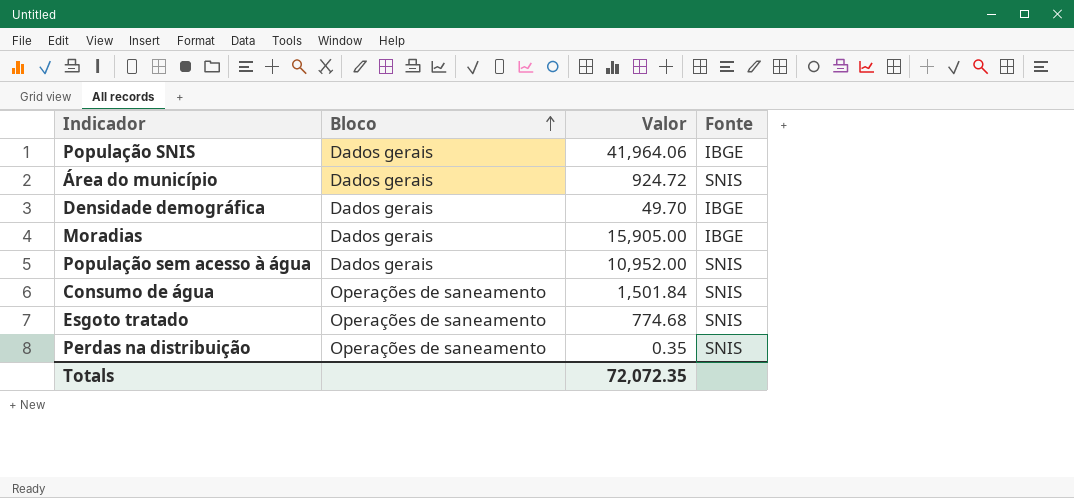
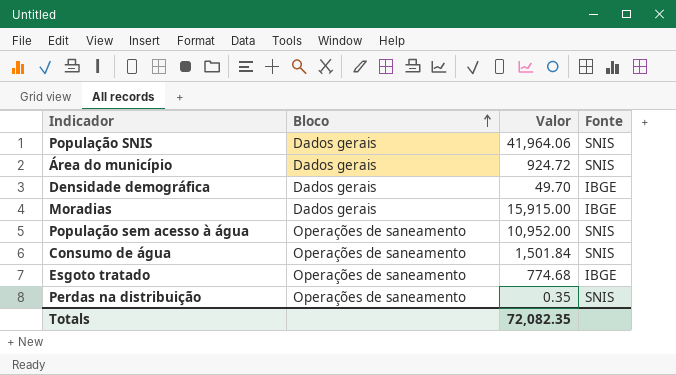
População SNIS | Fonte: IBGE -> SNIS
Moradias | Valor: 15,905.00 -> 15,915.00
População sem acesso à água | Bloco: Dados gerais -> Operações de saneamento
Esgoto tratado | Fonte: SNIS -> IBGE
Totals | Valor: 72,072.35 -> 72,082.35

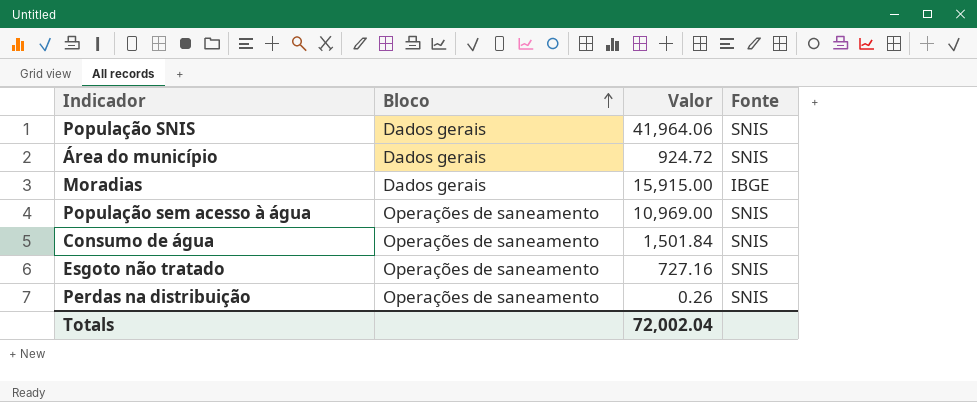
row Densidade demográfica: Dados gerais | 49.70 | IBGE -> none
row Esgoto tratado: Operações de saneamento | 774.68 | IBGE -> none
População sem acesso à água | Valor: 10,952.00 -> 10,969.00
row Esgoto não tratado: none -> Operações de saneamento | 727.16 | SNIS
Perdas na distribuição | Valor: 0.35 -> 0.26
Totals | Valor: 72,082.35 -> 72,002.04

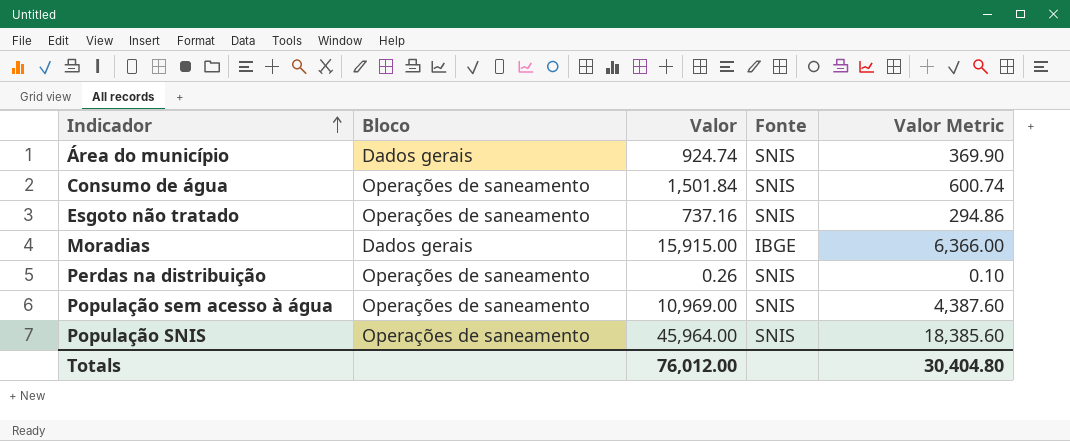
row order: Bloco ascending -> Indicador ascending
column Valor Metric | formula: none -> [Valor] * 0.4
Área do município | Valor: 924.72 -> 924.74
Esgoto não tratado | Valor: 727.16 -> 737.16
População SNIS | Bloco: Dados gerais -> Operações de saneamento
População SNIS | Valor: 41,964.06 -> 45,964.00
Totals | Valor: 72,002.04 -> 76,012.00

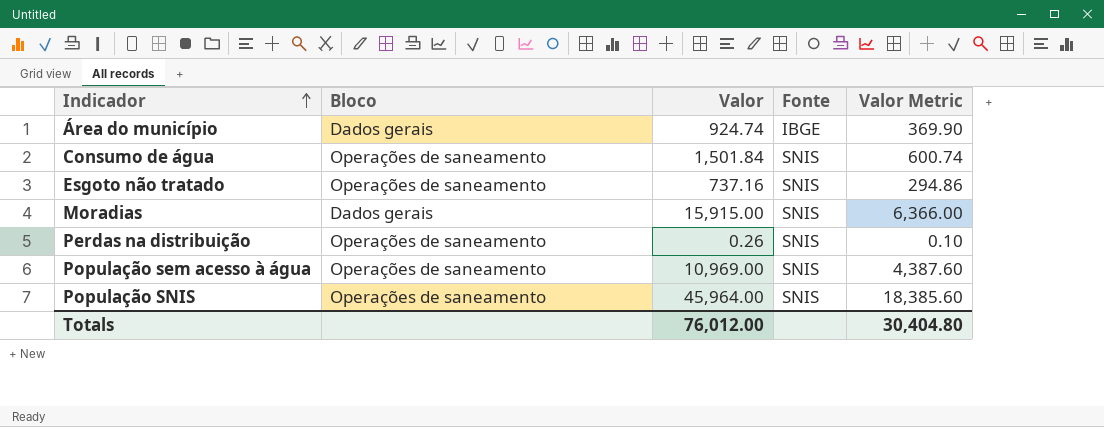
Área do município | Fonte: SNIS -> IBGE
Moradias | Fonte: IBGE -> SNIS

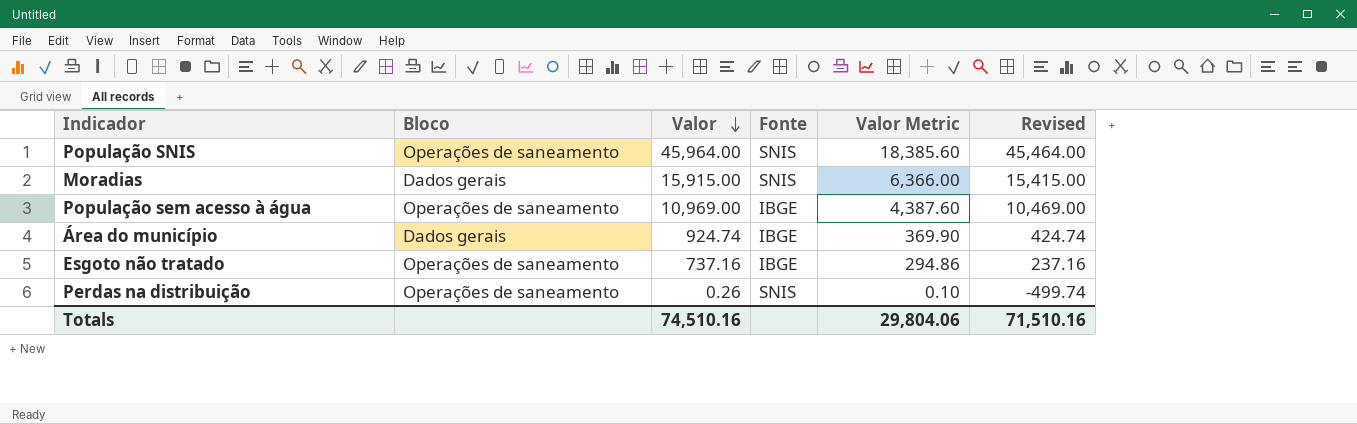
row order: Indicador ascending -> Valor descending
column Revised | formula: none -> [Valor] - 500
row Consumo de água: Operações de saneamento | 1,501.84 | SNIS | 600.74 -> none
População sem acesso à água | Fonte: SNIS -> IBGE
Esgoto não tratado | Fonte: SNIS -> IBGE
Totals | Valor: 76,012.00 -> 74,510.16
Totals | Valor Metric: 30,404.80 -> 29,804.06

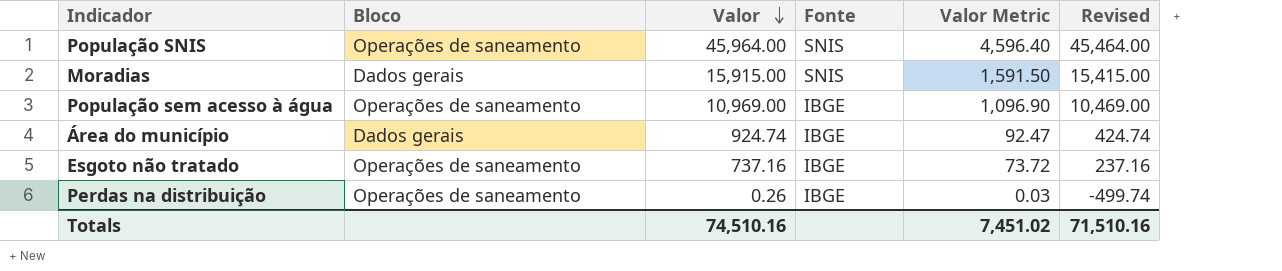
column Valor Metric | formula: [Valor] * 0.4 -> [Valor] * 0.1
Perdas na distribuição | Fonte: SNIS -> IBGE
Totals | Valor Metric: 29,804.06 -> 7,451.02

